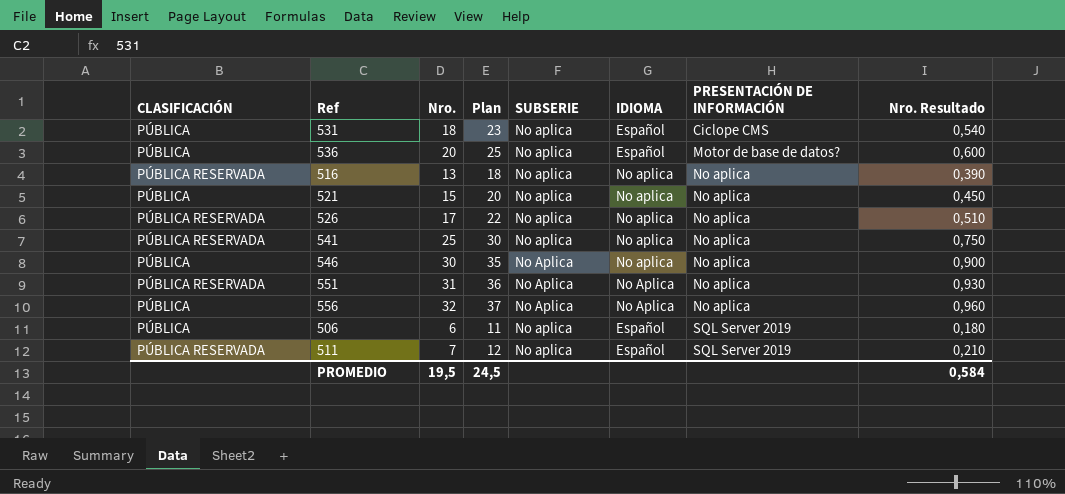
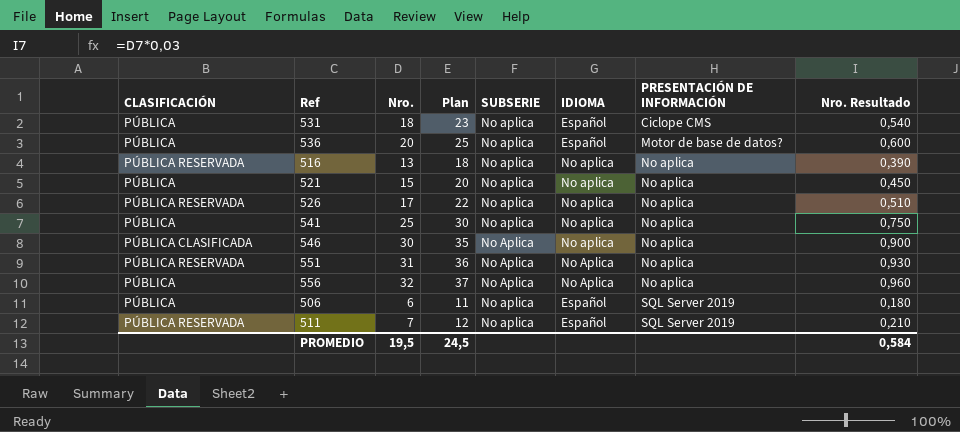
541 | CLASIFICACIÓN: PÚBLICA RESERVADA -> PÚBLICA
546 | CLASIFICACIÓN: PÚBLICA -> PÚBLICA CLASIFICADA

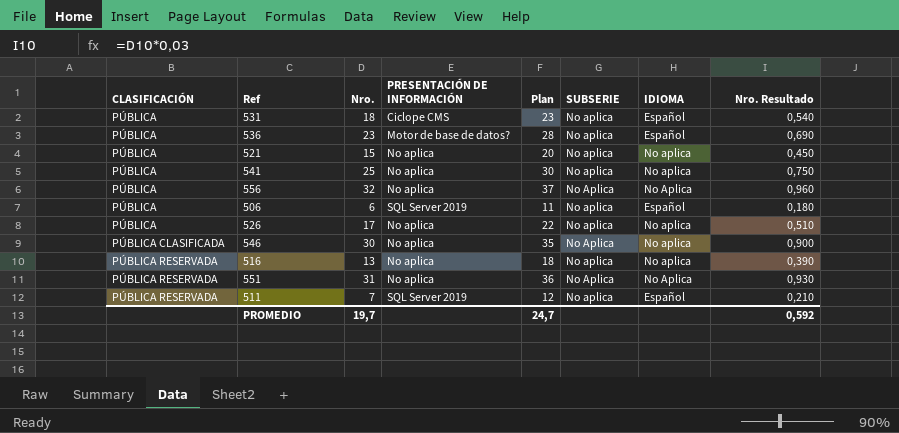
row order: PRESENTACIÓN DE INFORMACIÓN ascending -> CLASIFICACIÓN ascending
column PRESENTACIÓN DE INFORMACIÓN | position: 7 -> 4
536 | Nro.: 20 -> 23
536 | Plan: 25 -> 28
536 | Nro. Resultado: 0,600 -> 0,690
526 | CLASIFICACIÓN: PÚBLICA RESERVADA -> PÚBLICA
PROMEDIO | Nro.: 19,5 -> 19,7
PROMEDIO | Plan: 24,5 -> 24,7
PROMEDIO | Nro. Resultado: 0,584 -> 0,592

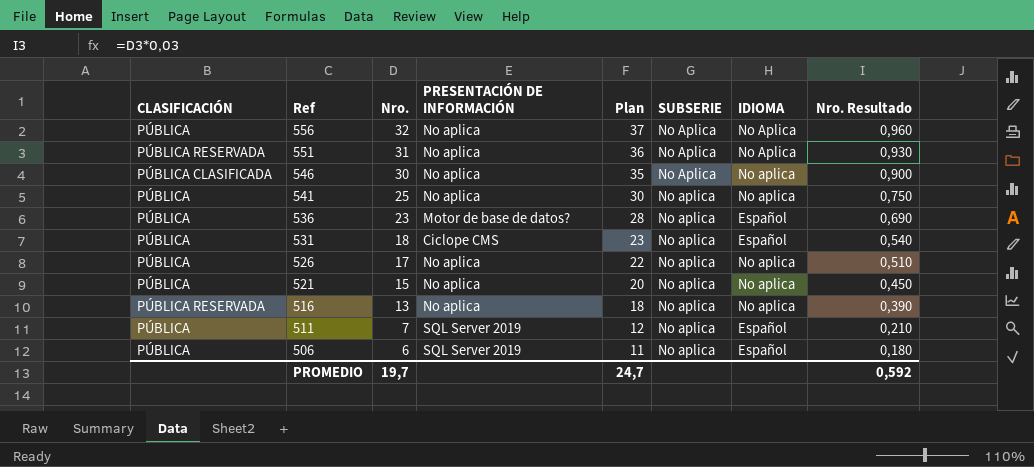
row order: CLASIFICACIÓN ascending -> Ref descending
511 | CLASIFICACIÓN: PÚBLICA RESERVADA -> PÚBLICA

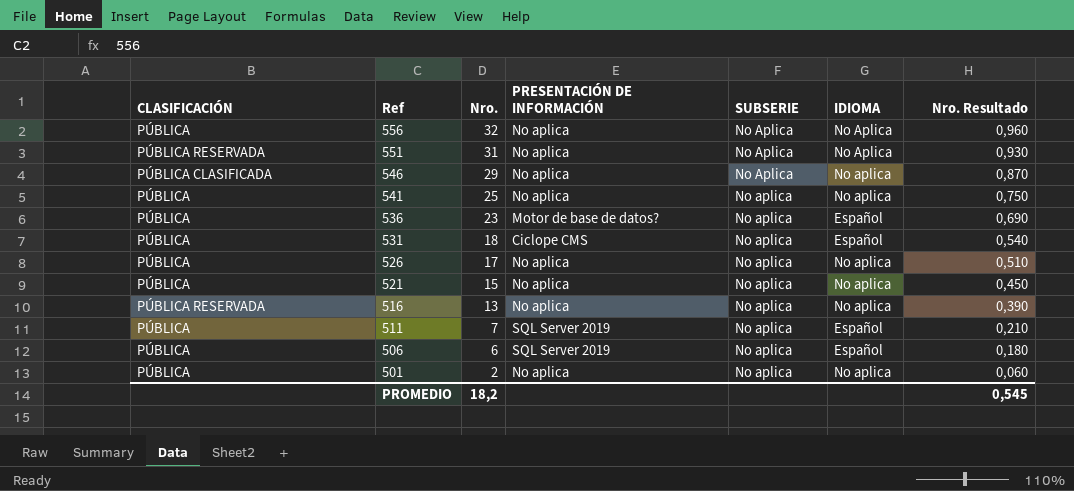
column Plan | formula: [Nro.] + 5 -> none
546 | Nro.: 30 -> 29
546 | Nro. Resultado: 0,900 -> 0,870
row 501: none -> PÚBLICA | 2 | No aplica | No aplica | No aplica | 0,060
PROMEDIO | Nro.: 19,7 -> 18,2
PROMEDIO | Nro. Resultado: 0,592 -> 0,545

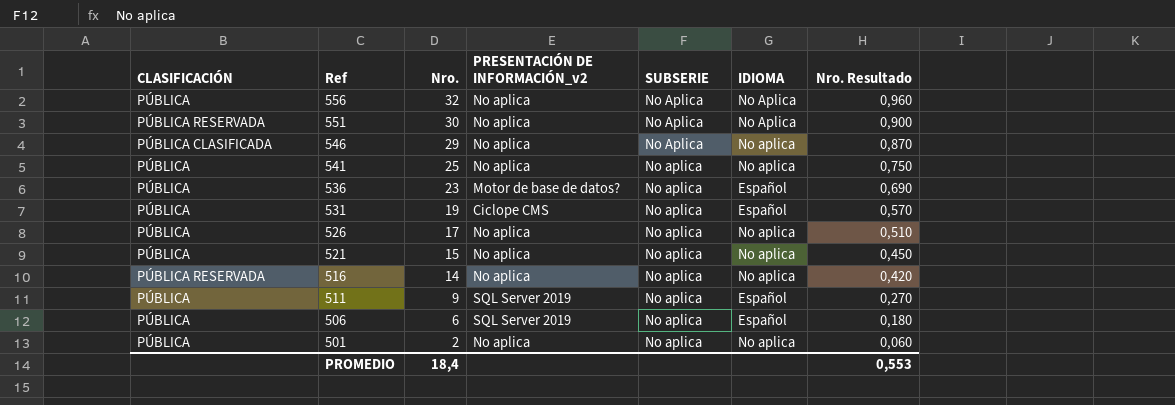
column name: PRESENTACIÓN DE INFORMACIÓN -> PRESENTACIÓN DE INFORMACIÓN_v2
551 | Nro.: 31 -> 30
551 | Nro. Resultado: 0,930 -> 0,900
531 | Nro.: 18 -> 19
531 | Nro. Resultado: 0,540 -> 0,570
516 | Nro.: 13 -> 14
516 | Nro. Resultado: 0,390 -> 0,420
511 | Nro.: 7 -> 9
511 | Nro. Resultado: 0,210 -> 0,270
PROMEDIO | Nro.: 18,2 -> 18,4
PROMEDIO | Nro. Resultado: 0,545 -> 0,553

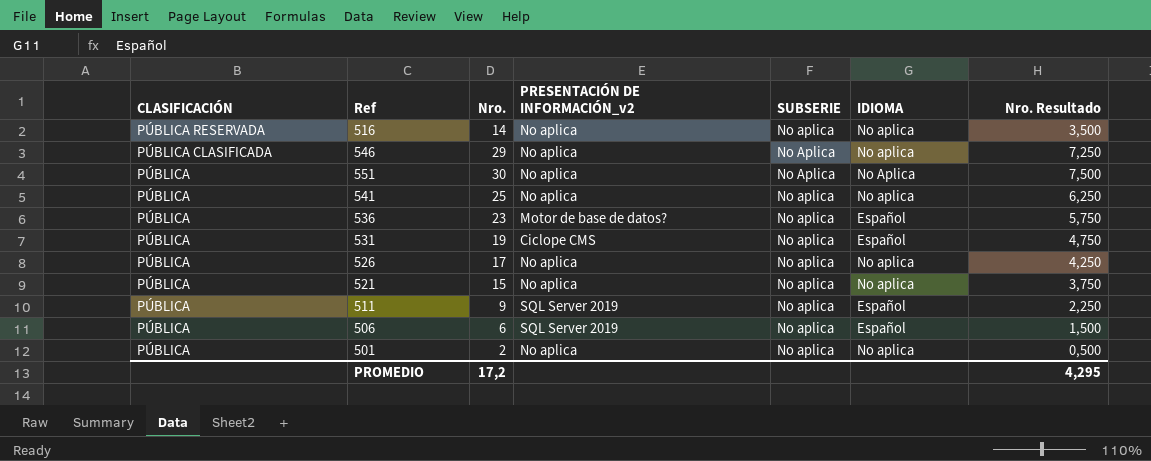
row order: Ref descending -> CLASIFICACIÓN descending
column Nro. Resultado | formula: [Nro.] * 0,03 -> [Nro.] * 0,25
row 556: PÚBLICA | 32 | No aplica | No Aplica | No Aplica | 0,960 -> none
551 | CLASIFICACIÓN: PÚBLICA RESERVADA -> PÚBLICA
PROMEDIO | Nro.: 18,4 -> 17,2
PROMEDIO | Nro. Resultado: 0,553 -> 4,295

